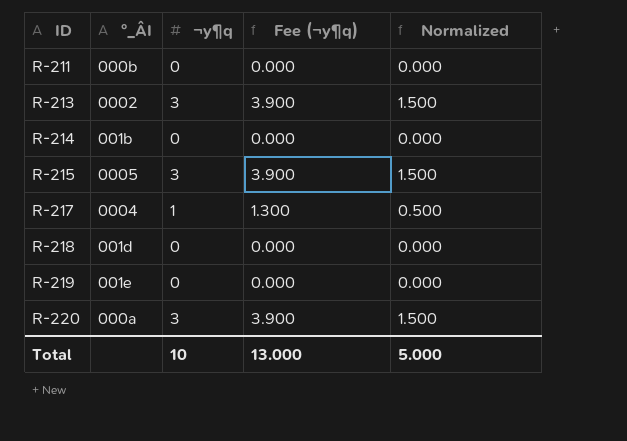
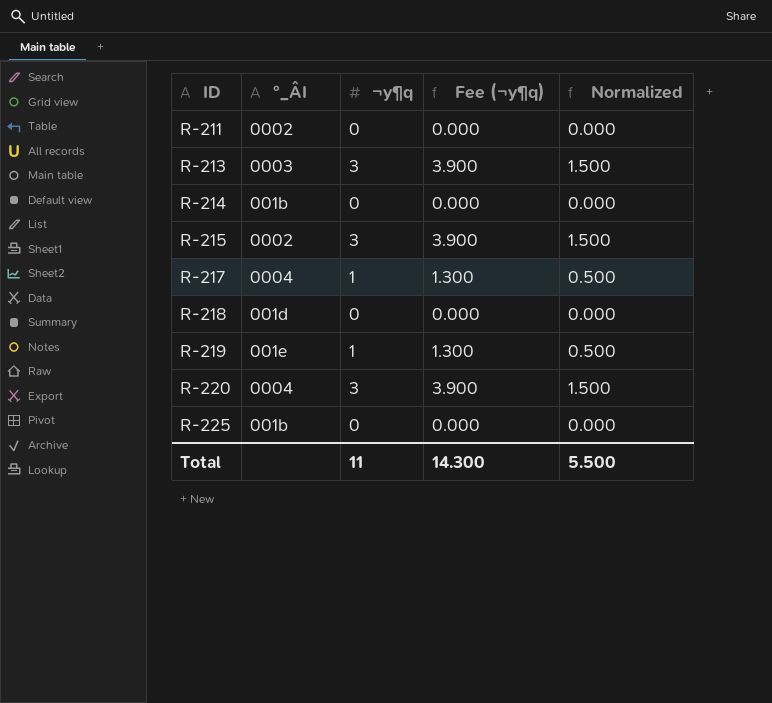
R-211 | °_ÂI: 000b -> 0002
R-213 | °_ÂI: 0002 -> 0003
R-215 | °_ÂI: 0005 -> 0002
R-219 | ¬y¶q: 0 -> 1
R-219 | Fee (¬y¶q): 0.000 -> 1.300
R-219 | Normalized: 0.000 -> 0.500
R-220 | °_ÂI: 000a -> 0004
row R-225: none -> 001b | 0 | 0.000 | 0.000
Total | ¬y¶q: 10 -> 11
Total | Fee (¬y¶q): 13.000 -> 14.300
Total | Normalized: 5.000 -> 5.500

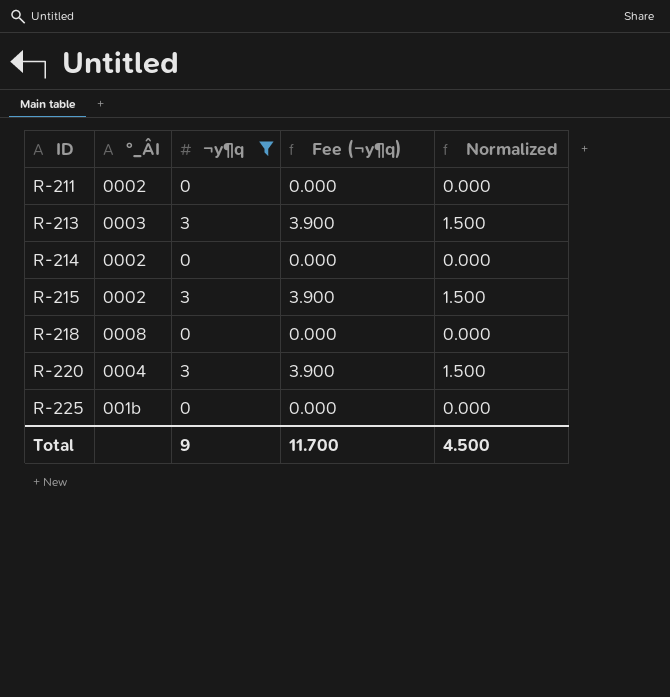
filter: none -> ¬y¶q != 1
R-214 | °_ÂI: 001b -> 0002
R-218 | °_ÂI: 001d -> 0008
Total | ¬y¶q: 11 -> 9
Total | Fee (¬y¶q): 14.300 -> 11.700
Total | Normalized: 5.500 -> 4.500

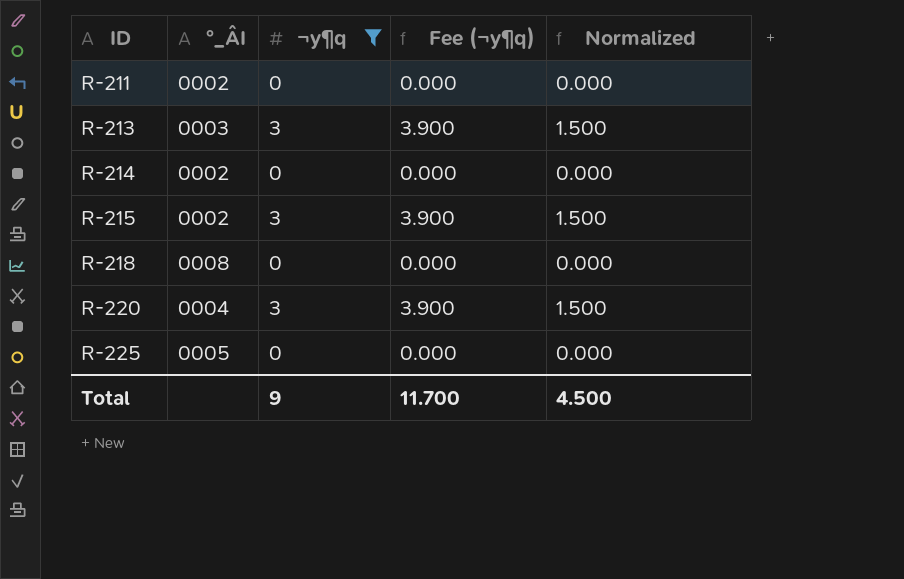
R-225 | °_ÂI: 001b -> 0005

